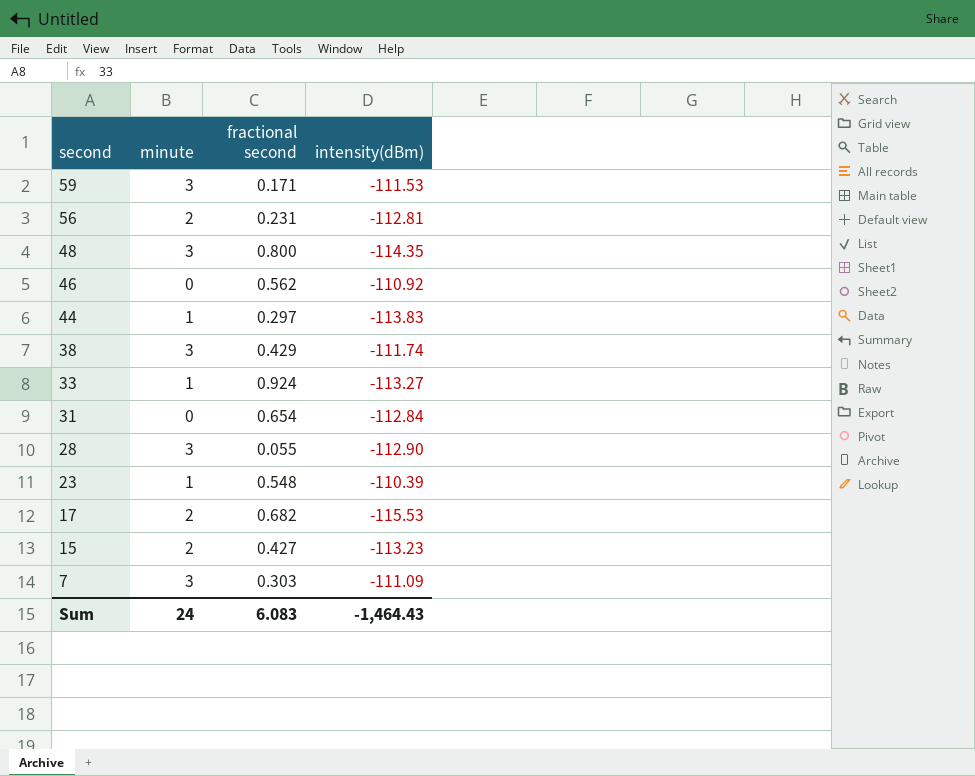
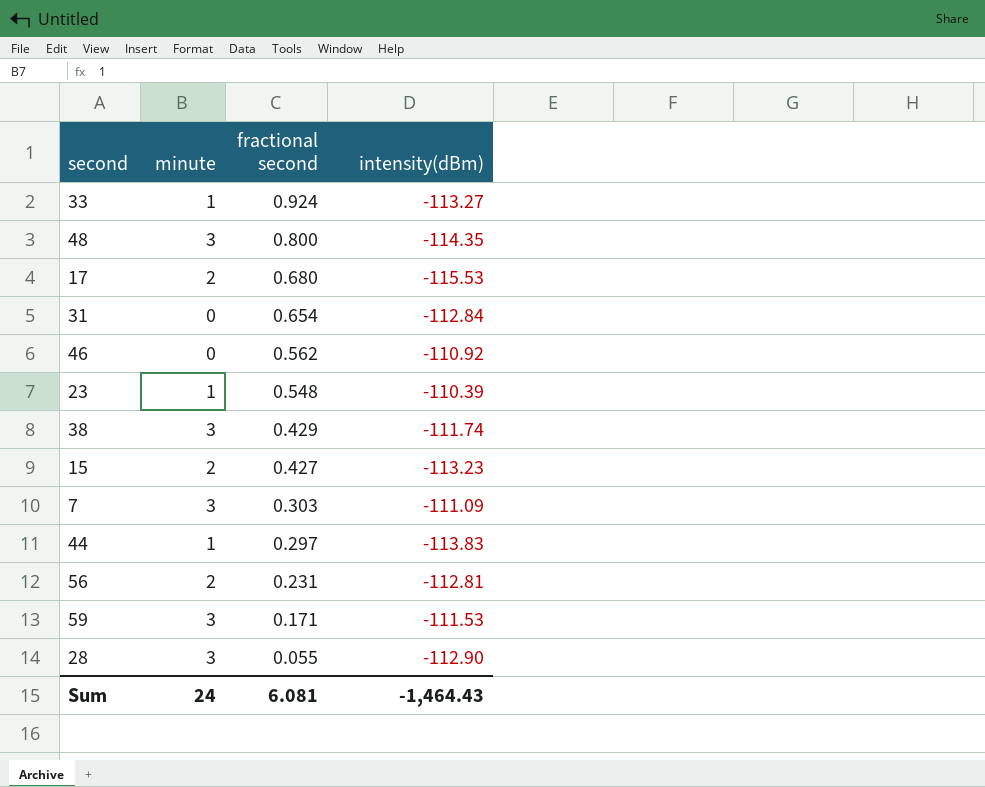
row order: second descending -> fractional second descending
17 | fractional second: 0.682 -> 0.680
Sum | fractional second: 6.083 -> 6.081

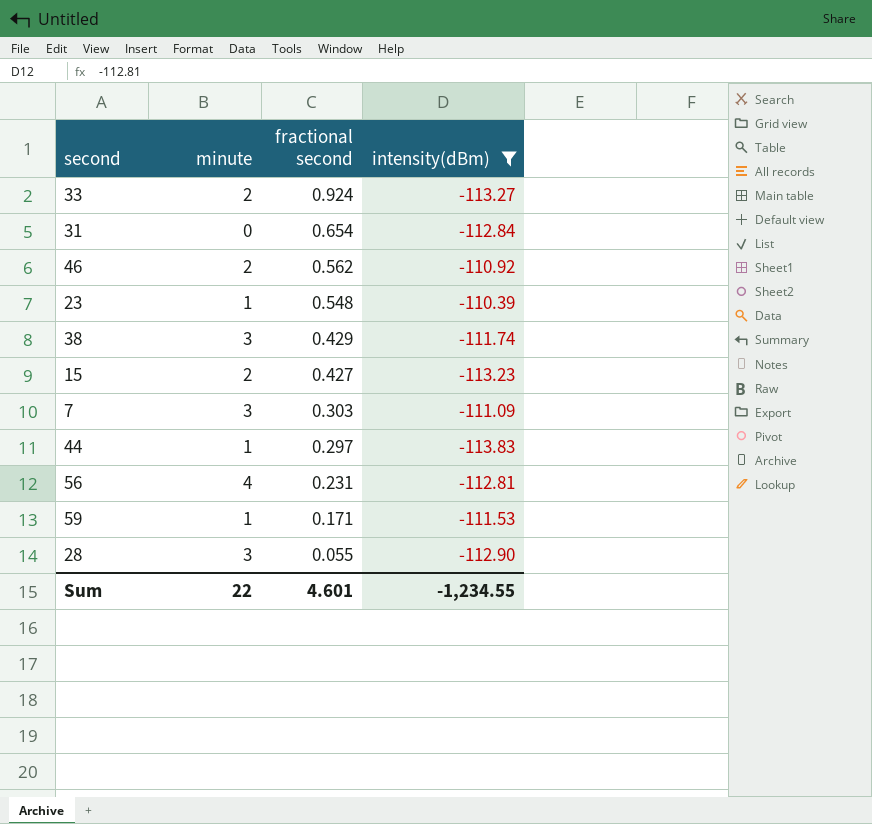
filter: none -> intensity(dBm) >= -113.83
33 | minute: 1 -> 2
46 | minute: 0 -> 2
56 | minute: 2 -> 4
59 | minute: 3 -> 1
Sum | minute: 24 -> 22
Sum | fractional second: 6.081 -> 4.601
Sum | intensity(dBm): -1,464.43 -> -1,234.55

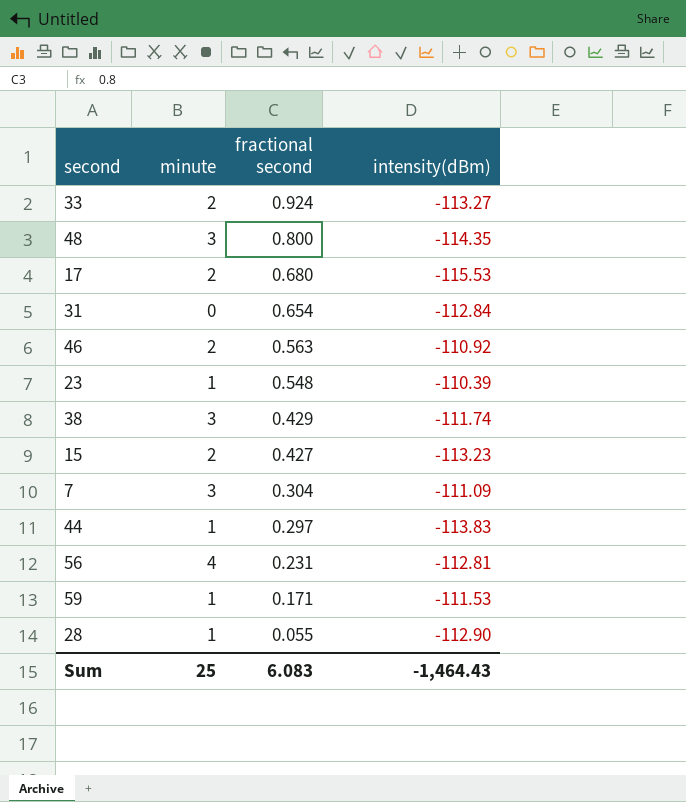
filter: intensity(dBm) >= -113.83 -> none
46 | fractional second: 0.562 -> 0.563
7 | fractional second: 0.303 -> 0.304
28 | minute: 3 -> 1
Sum | minute: 22 -> 25
Sum | fractional second: 4.601 -> 6.083
Sum | intensity(dBm): -1,234.55 -> -1,464.43

